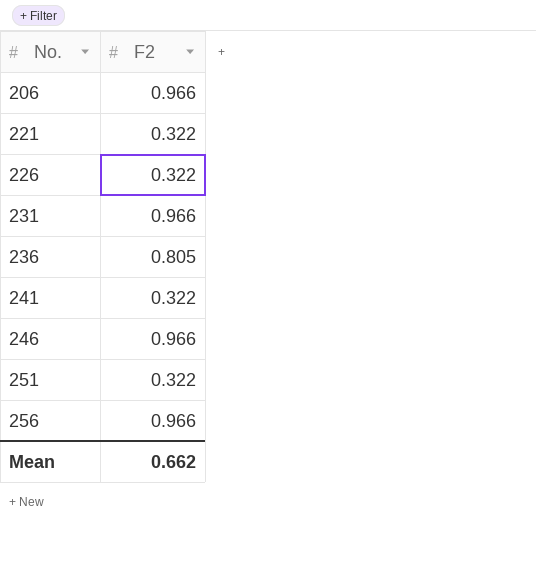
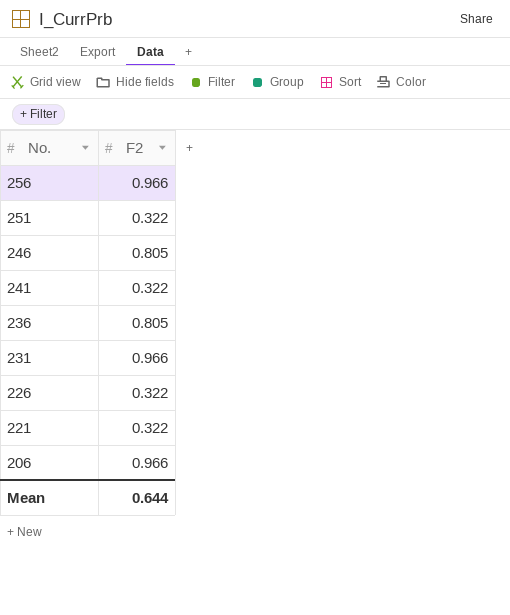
row order: No. ascending -> No. descending
246 | F2: 0.966 -> 0.805
Mean | F2: 0.662 -> 0.644

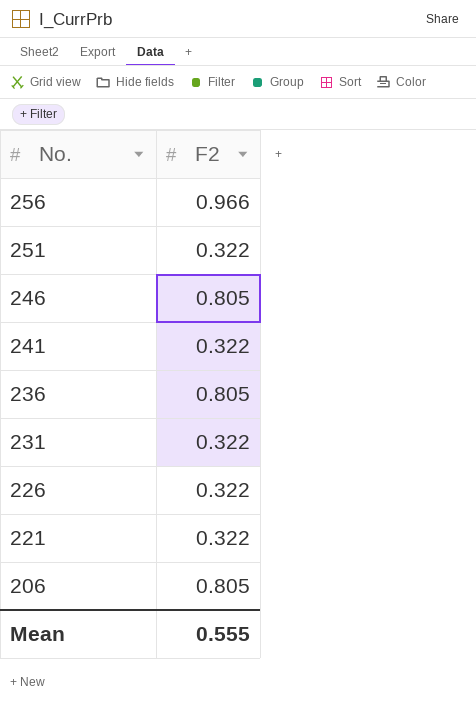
231 | F2: 0.966 -> 0.322
206 | F2: 0.966 -> 0.805
Mean | F2: 0.644 -> 0.555

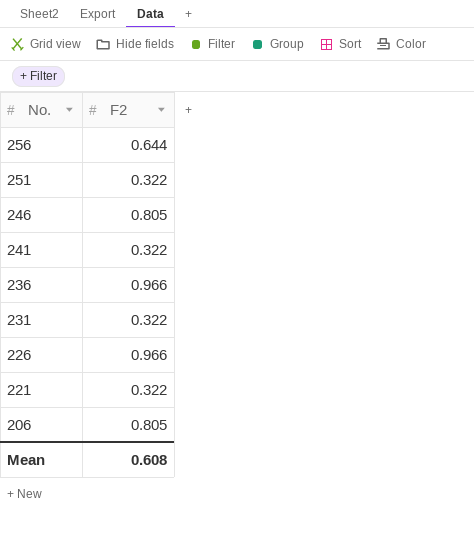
256 | F2: 0.966 -> 0.644
236 | F2: 0.805 -> 0.966
226 | F2: 0.322 -> 0.966
Mean | F2: 0.555 -> 0.608

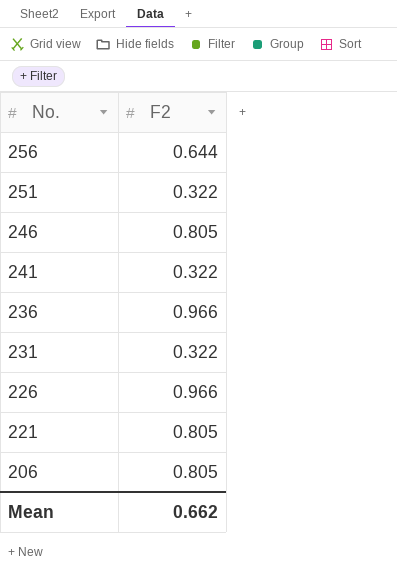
221 | F2: 0.322 -> 0.805
Mean | F2: 0.608 -> 0.662

